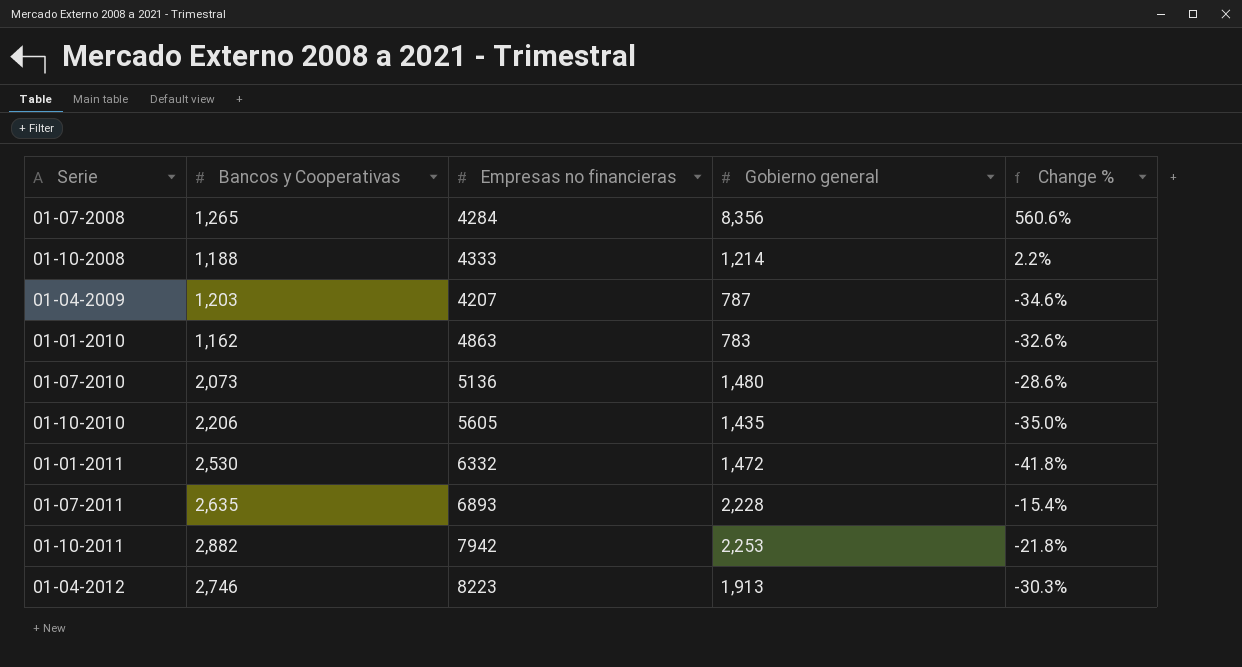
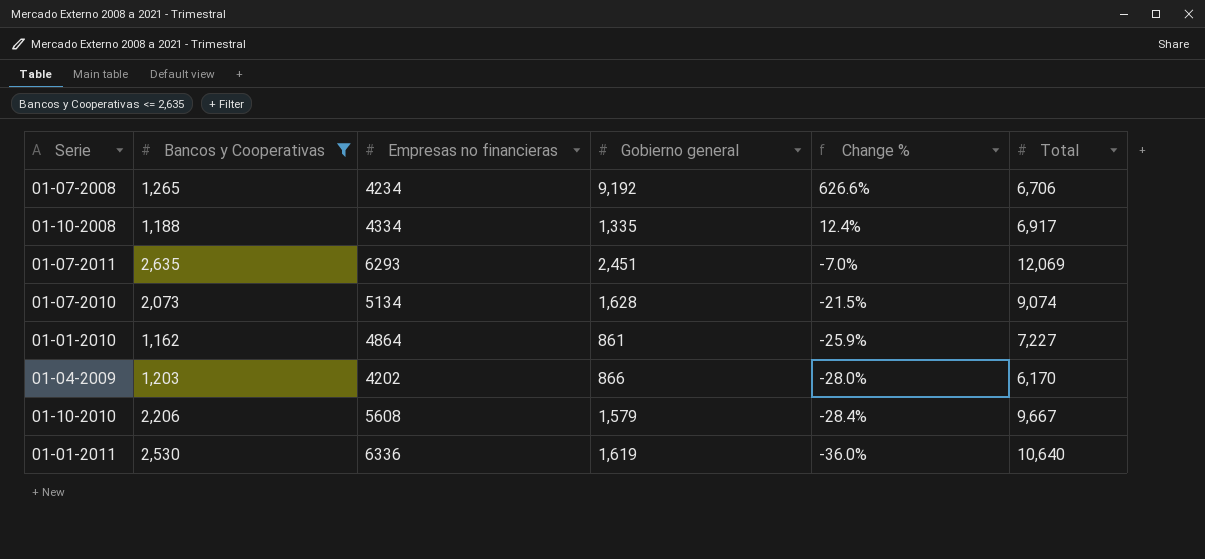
filter: none -> Bancos y Cooperativas <= 2,635
row order: none -> Change % descending
column Total | position: none -> 6
01-07-2008 | Empresas no financieras: 4284 -> 4234
01-07-2008 | Gobierno general: 8,356 -> 9,192
01-07-2008 | Change %: 560.6% -> 626.6%
01-10-2008 | Empresas no financieras: 4333 -> 4334
01-10-2008 | Gobierno general: 1,214 -> 1,335
01-10-2008 | Change %: 2.2% -> 12.4%
01-07-2011 | Empresas no financieras: 6893 -> 6293
01-07-2011 | Gobierno general: 2,228 -> 2,451
01-07-2011 | Change %: -15.4% -> -7.0%
01-07-2010 | Empresas no financieras: 5136 -> 5134
01-07-2010 | Gobierno general: 1,480 -> 1,628
01-07-2010 | Change %: -28.6% -> -21.5%
01-01-2010 | Empresas no financieras: 4863 -> 4864
01-01-2010 | Gobierno general: 783 -> 861
01-01-2010 | Change %: -32.6% -> -25.9%
01-04-2009 | Empresas no financieras: 4207 -> 4202
01-04-2009 | Gobierno general: 787 -> 866
01-04-2009 | Change %: -34.6% -> -28.0%
01-10-2010 | Empresas no financieras: 5605 -> 5608
01-10-2010 | Gobierno general: 1,435 -> 1,579
01-10-2010 | Change %: -35.0% -> -28.4%
01-01-2011 | Empresas no financieras: 6332 -> 6336
01-01-2011 | Gobierno general: 1,472 -> 1,619
01-01-2011 | Change %: -41.8% -> -36.0%

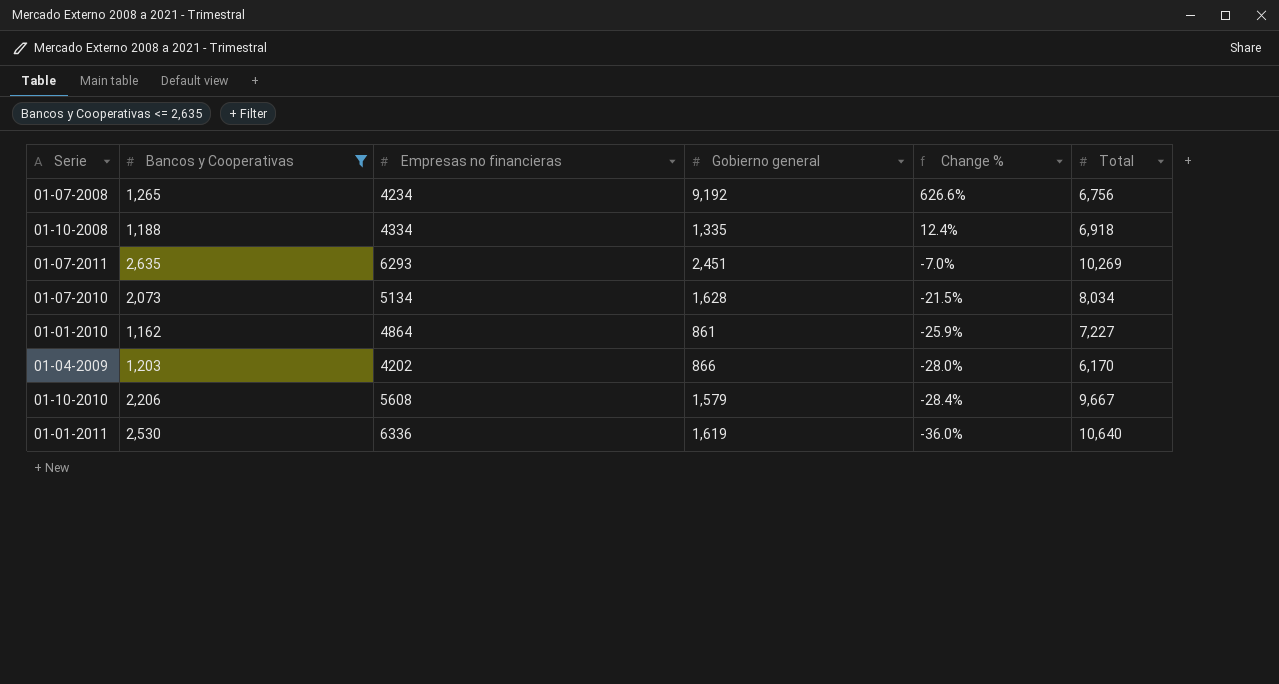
01-07-2008 | Total: 6,706 -> 6,756
01-10-2008 | Total: 6,917 -> 6,918
01-07-2011 | Total: 12,069 -> 10,269
01-07-2010 | Total: 9,074 -> 8,034

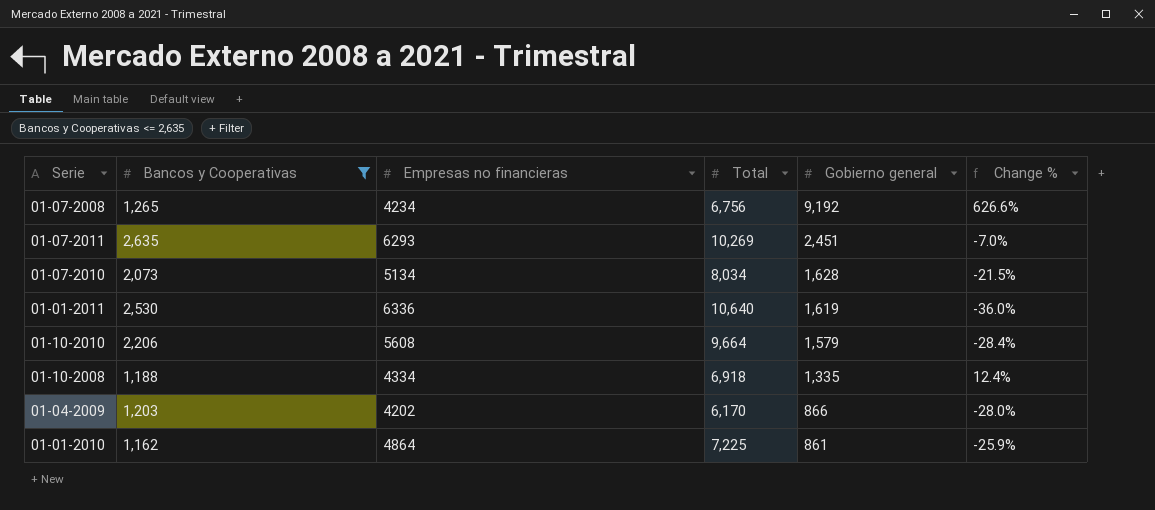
row order: Change % descending -> Gobierno general descending
column Total | position: 6 -> 4
01-10-2010 | Total: 9,667 -> 9,664
01-01-2010 | Total: 7,227 -> 7,225

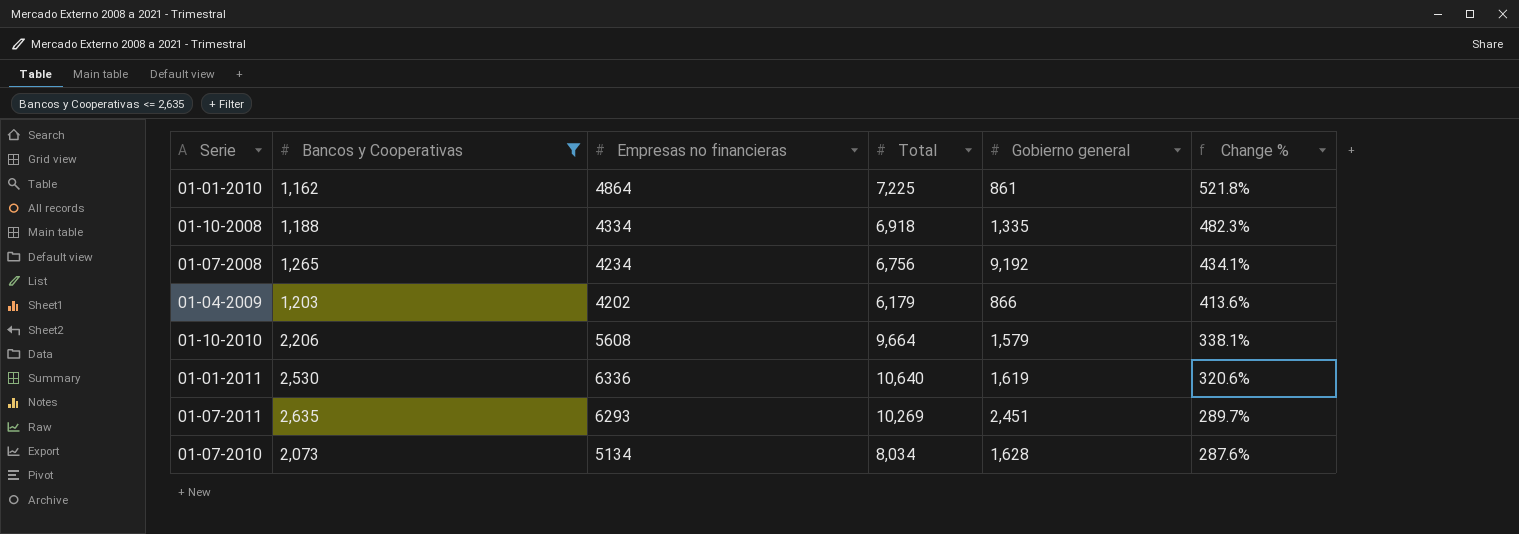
row order: Gobierno general descending -> Change % descending
column Change % | formula: ([Gobierno general] - [Bancos y Cooperativas]) / [Bancos y Cooperativas] -> ([Total] - [Bancos y Cooperativas]) / [Bancos y Cooperativas]
01-04-2009 | Total: 6,170 -> 6,179

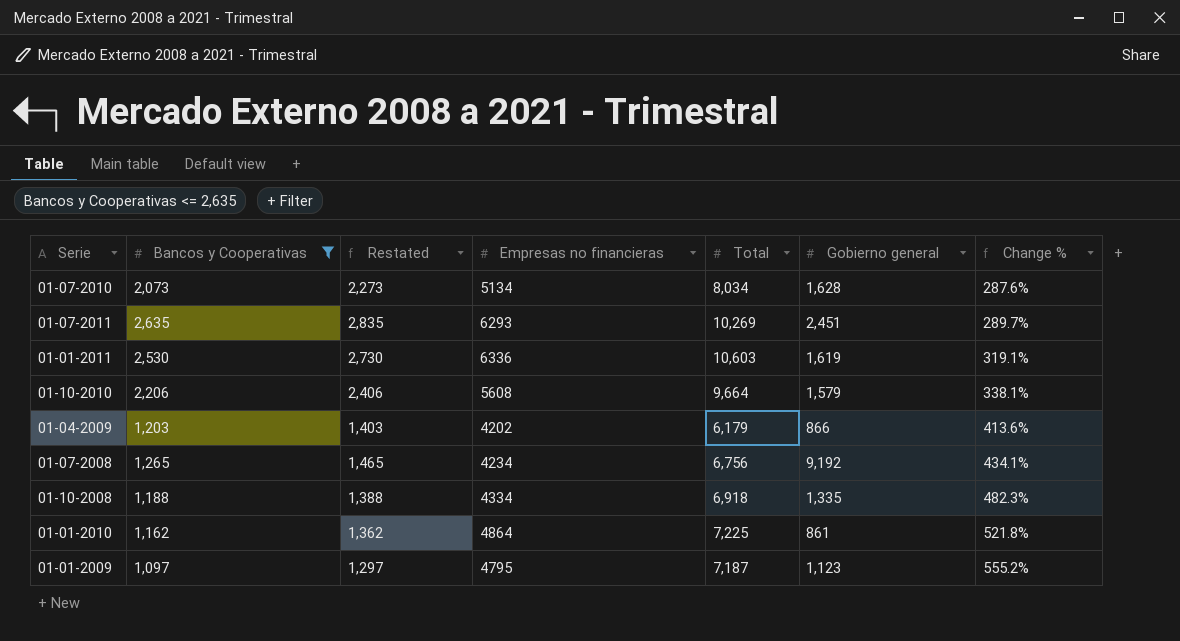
row order: Change % descending -> Change % ascending
column Restated | formula: none -> [Bancos y Cooperativas] + 200
01-01-2011 | Total: 10,640 -> 10,603
01-01-2011 | Change %: 320.6% -> 319.1%
row 01-01-2009: none -> 1,097 | 1,297 | 4795 | 7,187 | 1,123 | 555.2%

